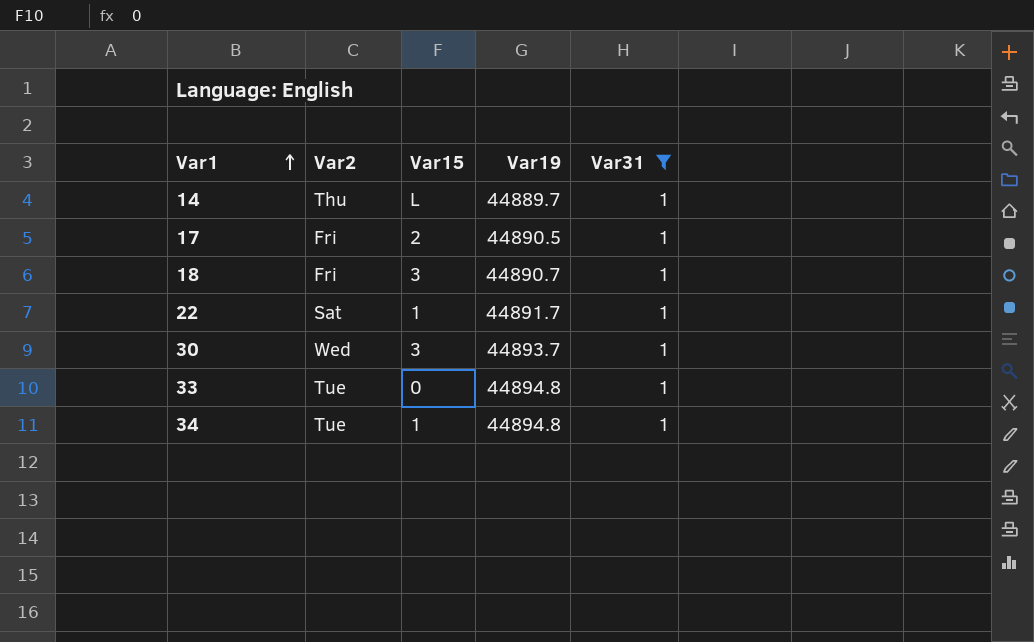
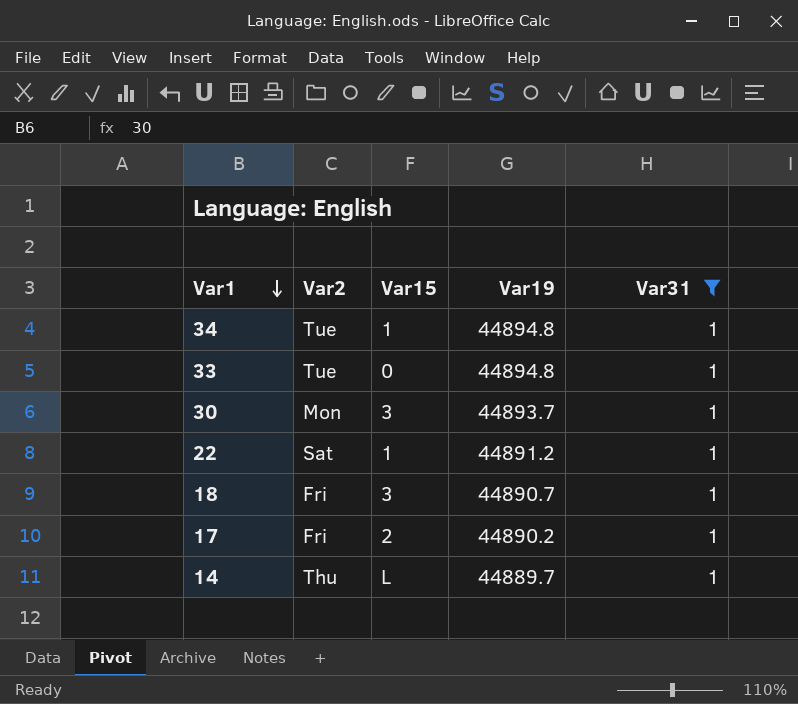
row order: Var1 ascending -> Var1 descending
30 | Var2: Wed -> Mon
22 | Var19: 44891.7 -> 44891.2
17 | Var19: 44890.5 -> 44890.2

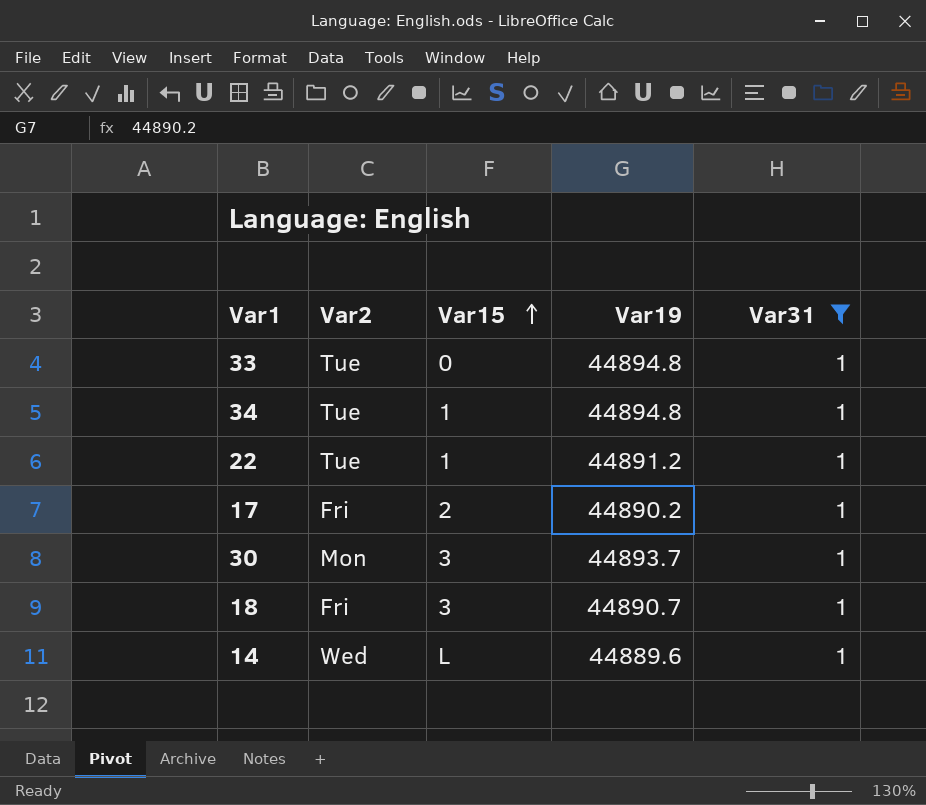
row order: Var1 descending -> Var15 ascending
22 | Var2: Sat -> Tue
14 | Var2: Thu -> Wed
14 | Var19: 44889.7 -> 44889.6

